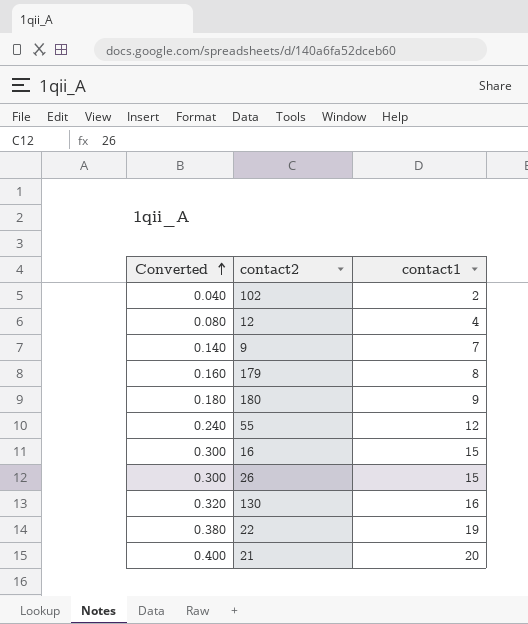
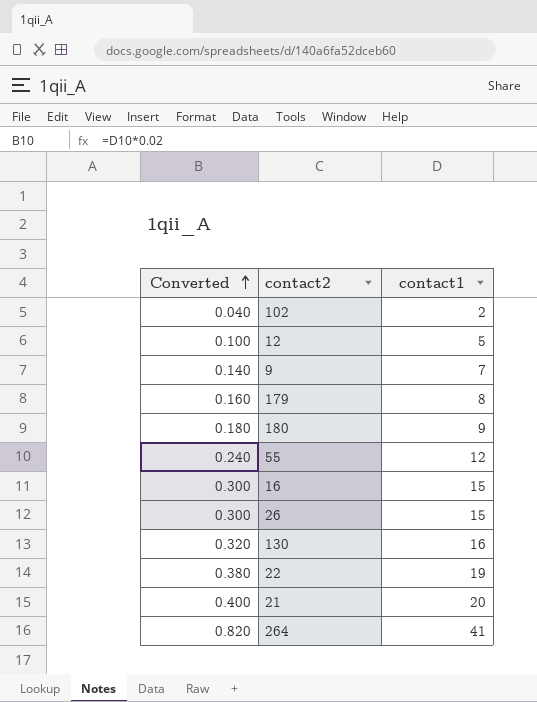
12 | Converted: 0.080 -> 0.100
12 | contact1: 4 -> 5
row 264: none -> 0.820 | 41

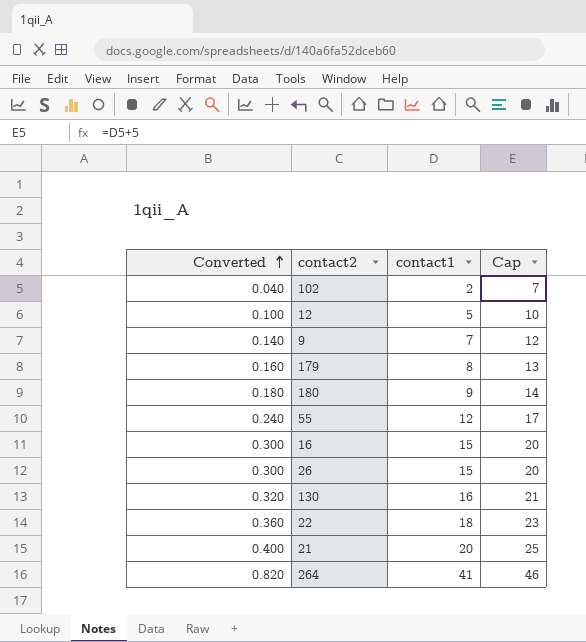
column Cap | formula: none -> [contact1] + 5
22 | Converted: 0.380 -> 0.360
22 | contact1: 19 -> 18

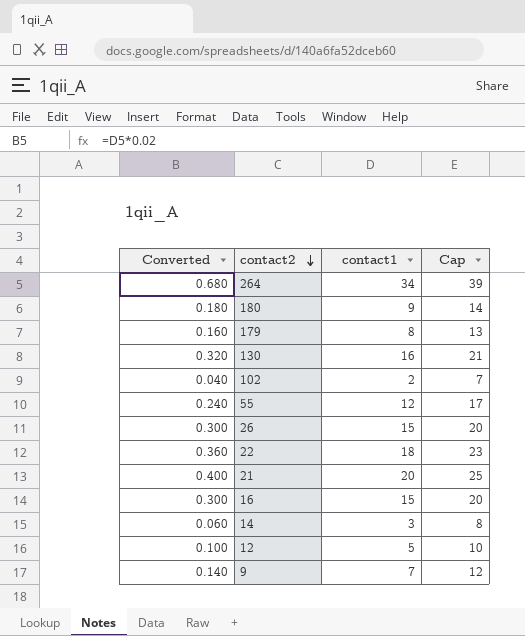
row order: Converted ascending -> contact2 descending
264 | Converted: 0.820 -> 0.680
264 | contact1: 41 -> 34
264 | Cap: 46 -> 39
row 14: none -> 0.060 | 3 | 8

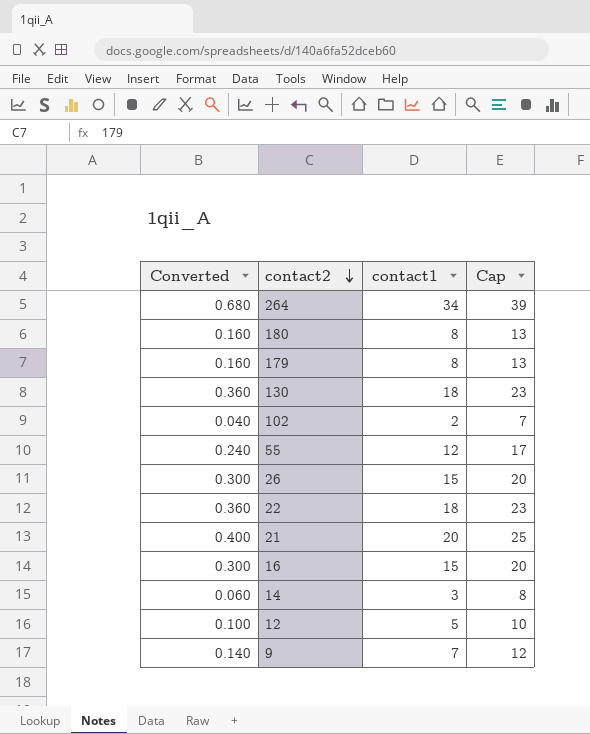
180 | Converted: 0.180 -> 0.160
180 | contact1: 9 -> 8
180 | Cap: 14 -> 13
130 | Converted: 0.320 -> 0.360
130 | contact1: 16 -> 18
130 | Cap: 21 -> 23

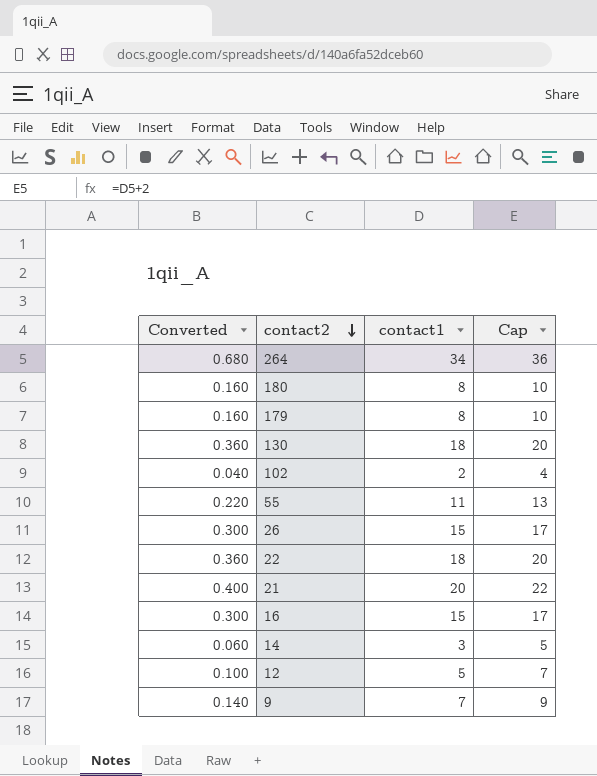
column Cap | formula: [contact1] + 5 -> [contact1] + 2
55 | Converted: 0.240 -> 0.220
55 | contact1: 12 -> 11

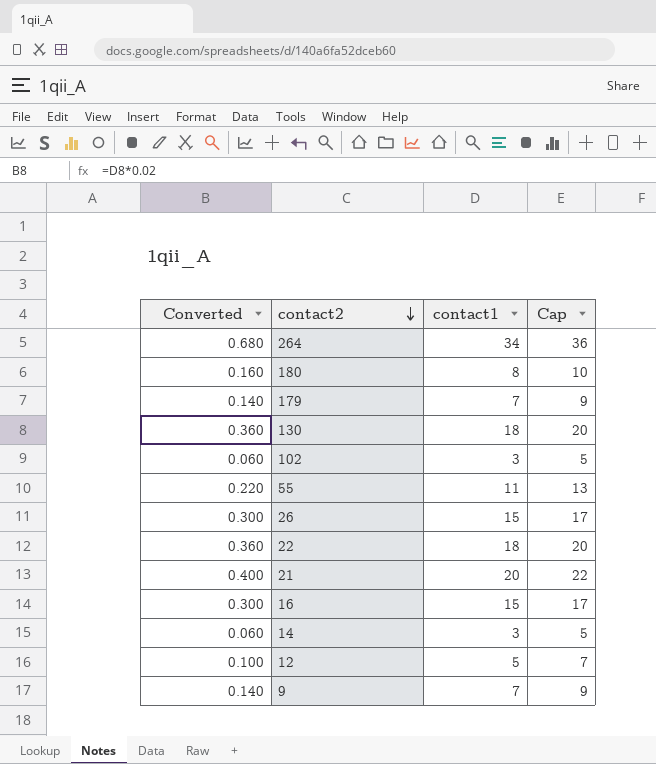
179 | Converted: 0.160 -> 0.140
179 | contact1: 8 -> 7
179 | Cap: 10 -> 9
102 | Converted: 0.040 -> 0.060
102 | contact1: 2 -> 3
102 | Cap: 4 -> 5

